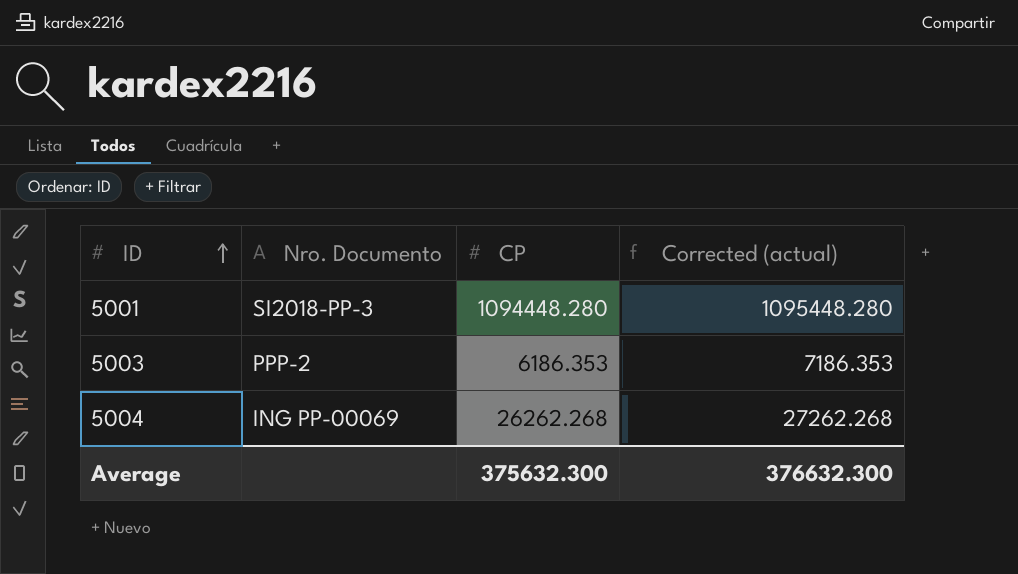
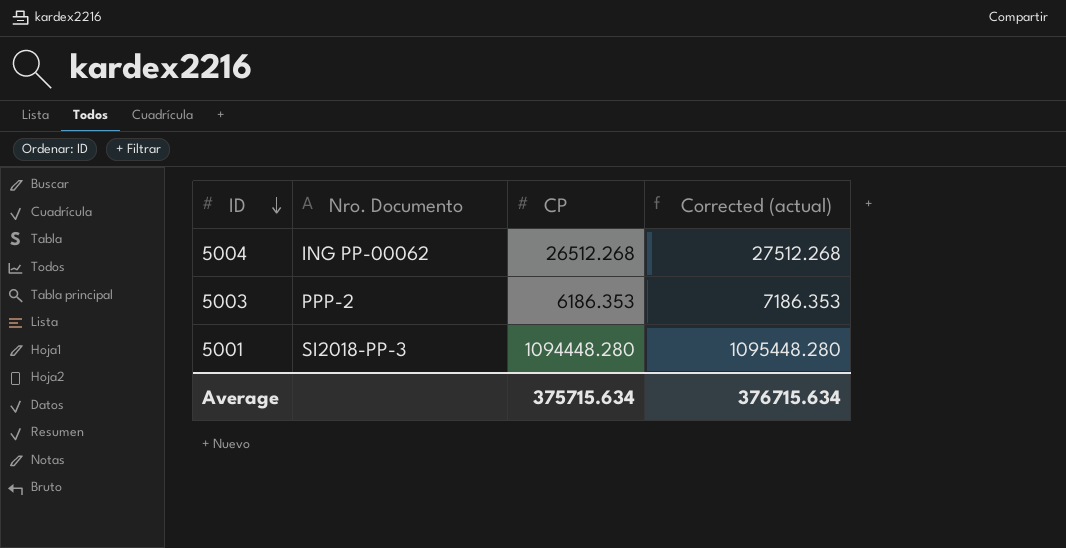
row order: ID ascending -> ID descending
5004 | Nro. Documento: ING PP-00069 -> ING PP-00062
5004 | CP: 26262.268 -> 26512.268
5004 | Corrected (actual): 27262.268 -> 27512.268
Average | CP: 375632.300 -> 375715.634
Average | Corrected (actual): 376632.300 -> 376715.634

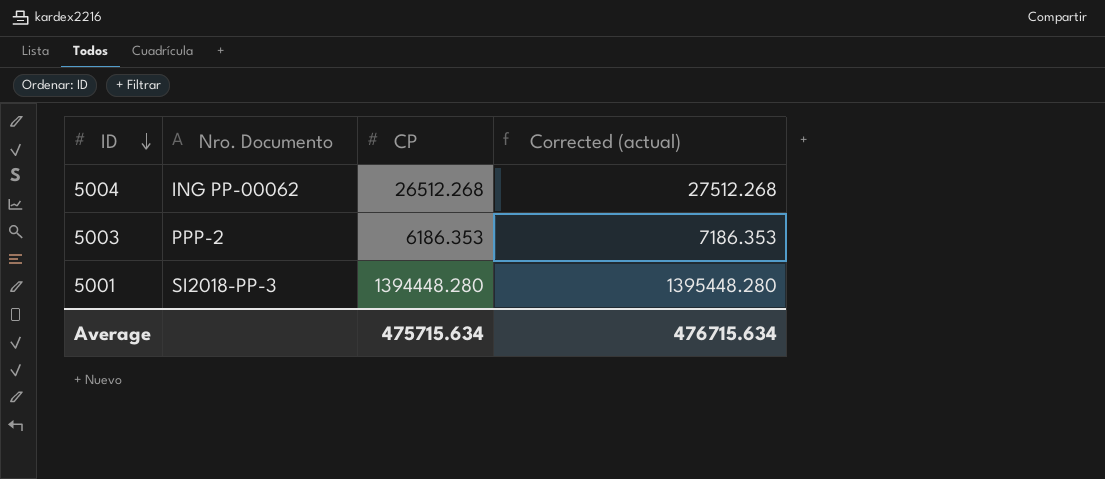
5001 | CP: 1094448.280 -> 1394448.280
5001 | Corrected (actual): 1095448.280 -> 1395448.280
Average | CP: 375715.634 -> 475715.634
Average | Corrected (actual): 376715.634 -> 476715.634

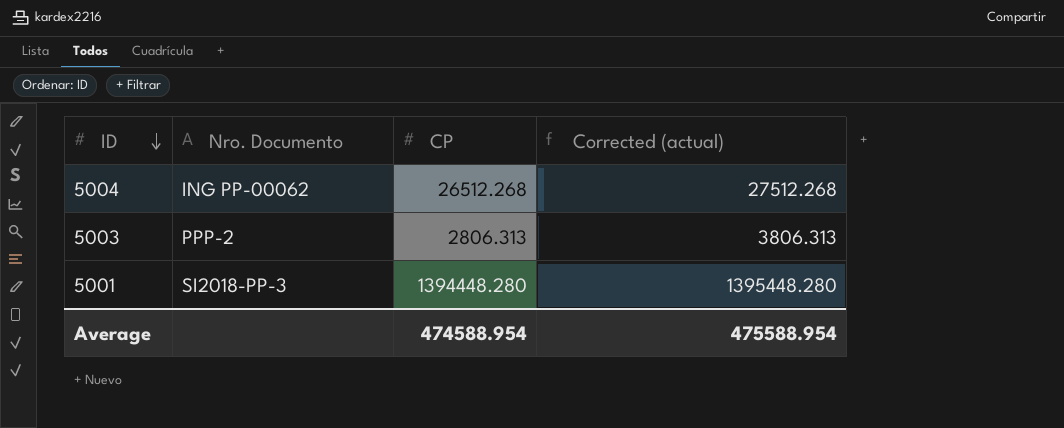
5003 | CP: 6186.353 -> 2806.313
5003 | Corrected (actual): 7186.353 -> 3806.313
Average | CP: 475715.634 -> 474588.954
Average | Corrected (actual): 476715.634 -> 475588.954

